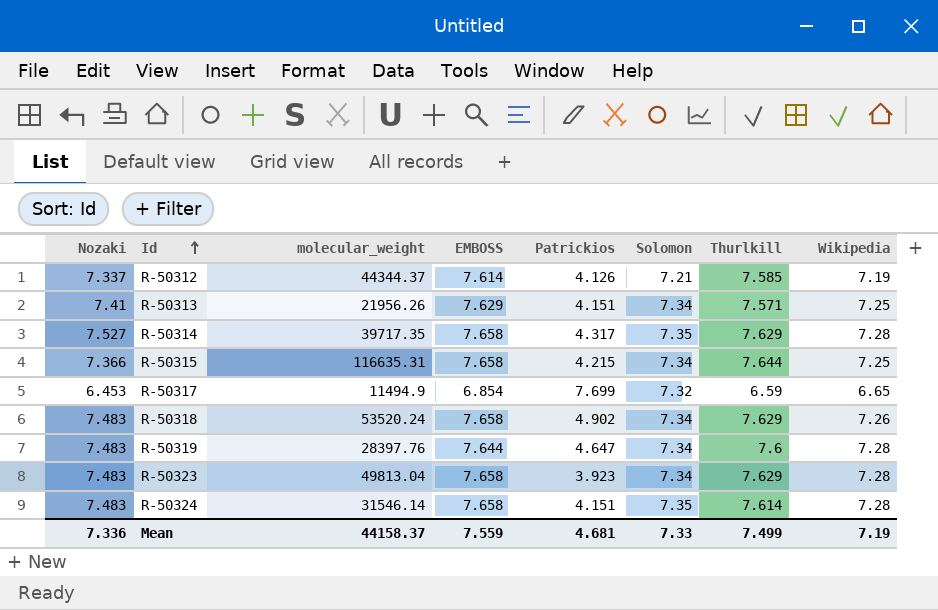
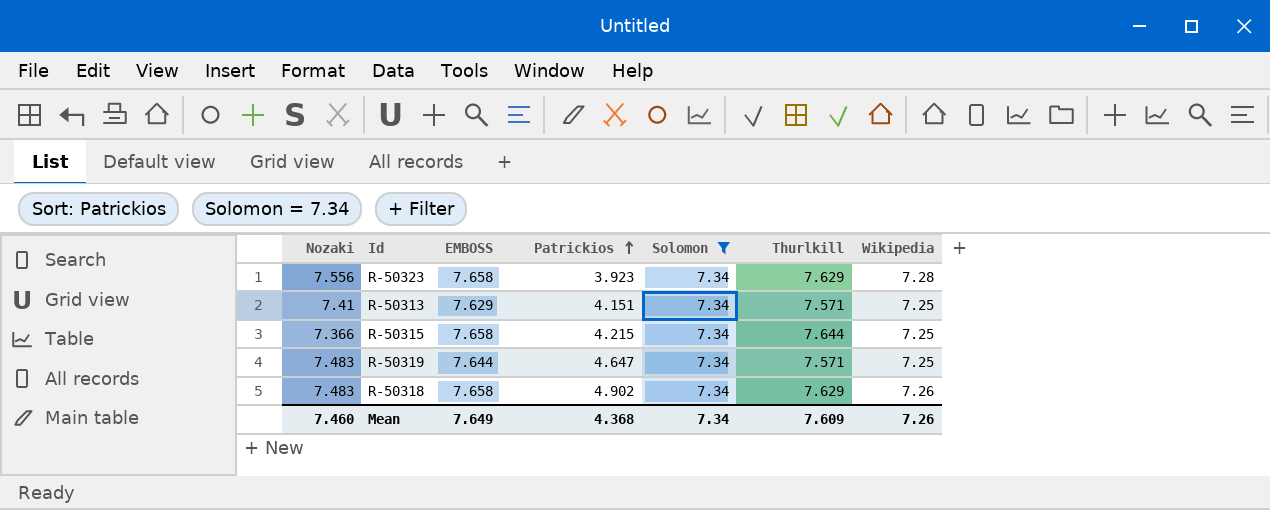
filter: none -> Solomon = 7.34
row order: Id ascending -> Patrickios ascending
column molecular_weight | position: 3 -> none
R-50323 | Nozaki: 7.483 -> 7.556
R-50319 | Thurlkill: 7.6 -> 7.571
R-50319 | Wikipedia: 7.28 -> 7.25
Mean | Nozaki: 7.336 -> 7.460
Mean | EMBOSS: 7.559 -> 7.649
Mean | Patrickios: 4.681 -> 4.368
Mean | Solomon: 7.33 -> 7.34
Mean | Thurlkill: 7.499 -> 7.609
Mean | Wikipedia: 7.19 -> 7.26

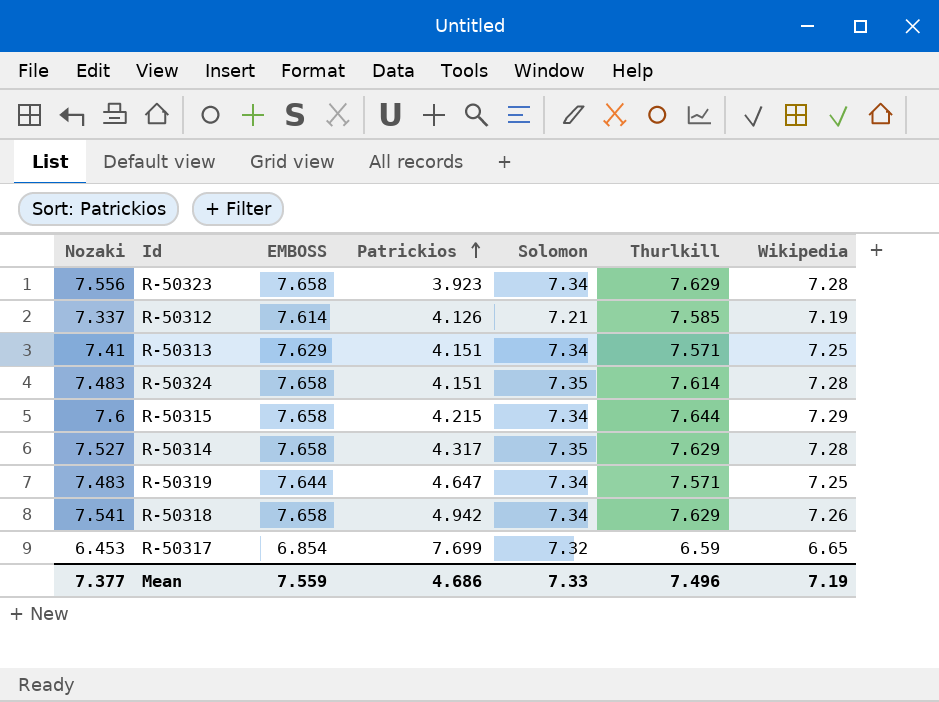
filter: Solomon = 7.34 -> none
R-50315 | Nozaki: 7.366 -> 7.6
R-50315 | Wikipedia: 7.25 -> 7.29
R-50318 | Nozaki: 7.483 -> 7.541
R-50318 | Patrickios: 4.902 -> 4.942
Mean | Nozaki: 7.460 -> 7.377
Mean | EMBOSS: 7.649 -> 7.559
Mean | Patrickios: 4.368 -> 4.686
Mean | Solomon: 7.34 -> 7.33
Mean | Thurlkill: 7.609 -> 7.496
Mean | Wikipedia: 7.26 -> 7.19

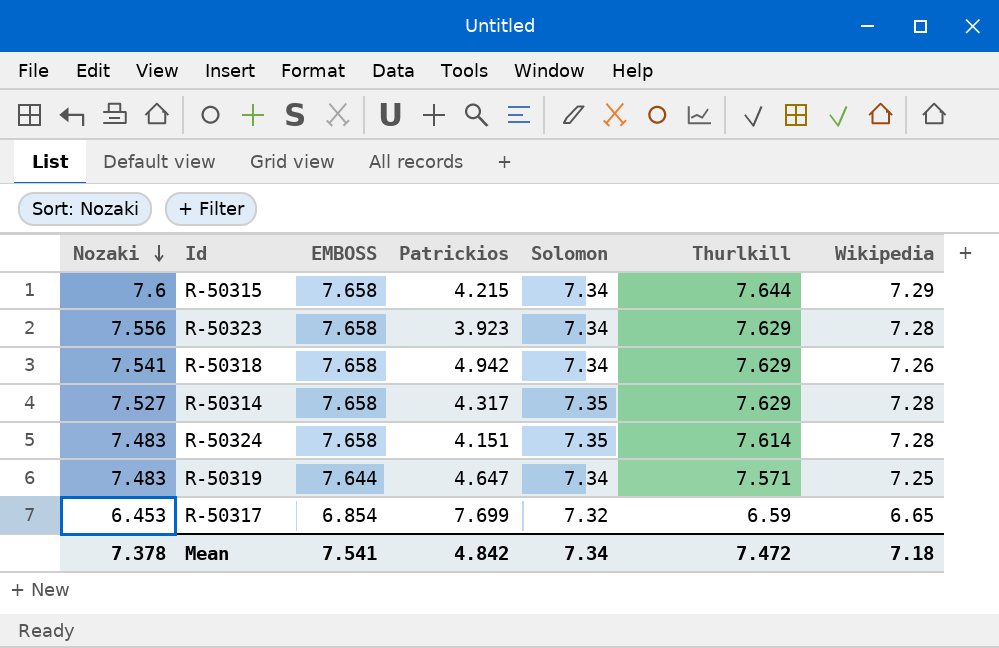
row order: Patrickios ascending -> Nozaki descending
row R-50312: 7.337 | 7.614 | 4.126 | 7.21 | 7.585 | 7.19 -> none
row R-50313: 7.41 | 7.629 | 4.151 | 7.34 | 7.571 | 7.25 -> none
Mean | Nozaki: 7.377 -> 7.378
Mean | EMBOSS: 7.559 -> 7.541
Mean | Patrickios: 4.686 -> 4.842
Mean | Solomon: 7.33 -> 7.34
Mean | Thurlkill: 7.496 -> 7.472
Mean | Wikipedia: 7.19 -> 7.18

